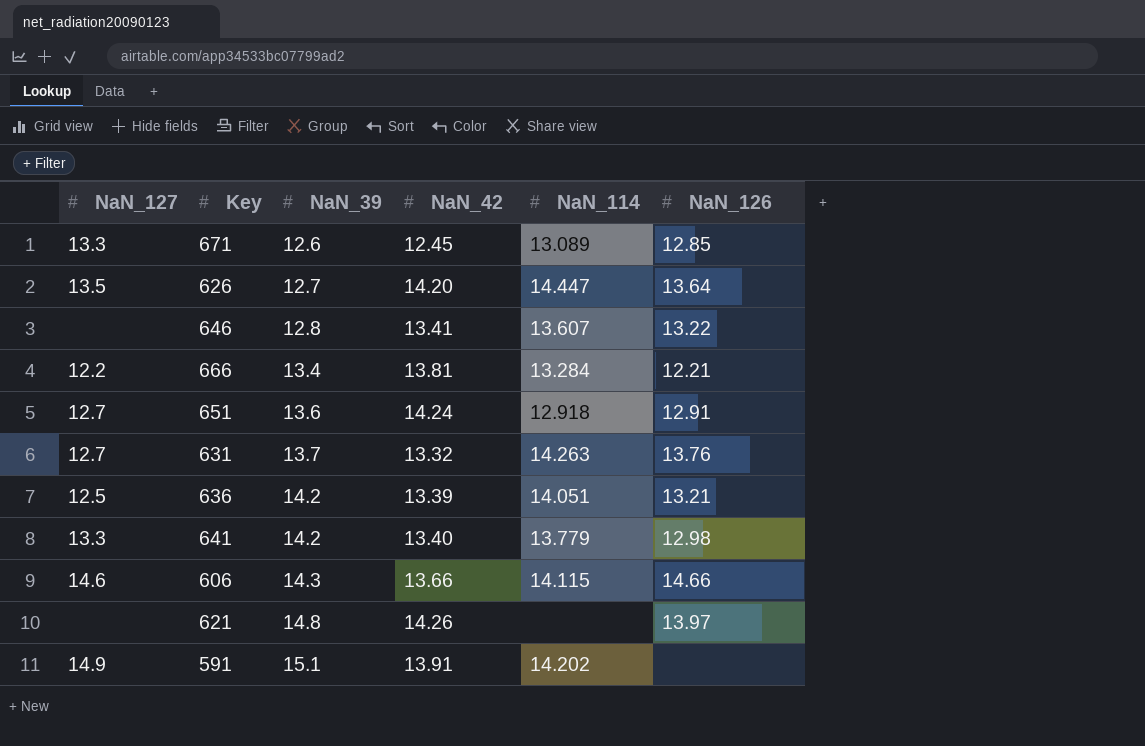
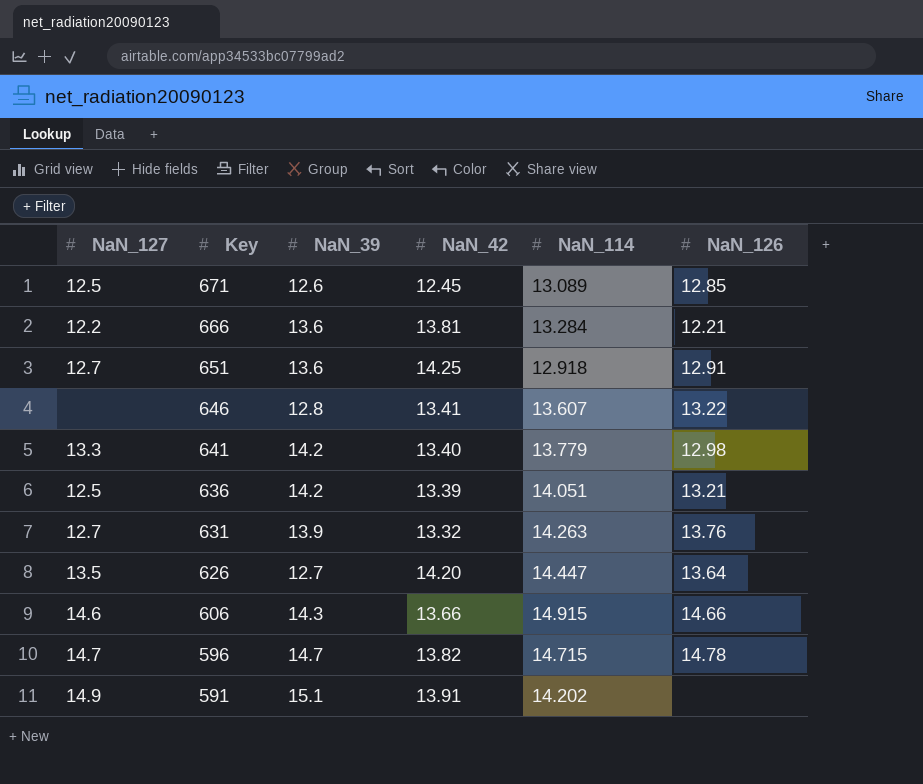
row order: NaN_39 ascending -> Key descending
row 621: none | 14.8 | 14.26 | none | 13.97 -> none
671 | NaN_127: 13.3 -> 12.5
666 | NaN_39: 13.4 -> 13.6
651 | NaN_42: 14.24 -> 14.25
631 | NaN_39: 13.7 -> 13.9
606 | NaN_114: 14.115 -> 14.915
row 596: none -> 14.7 | 14.7 | 13.82 | 14.715 | 14.78

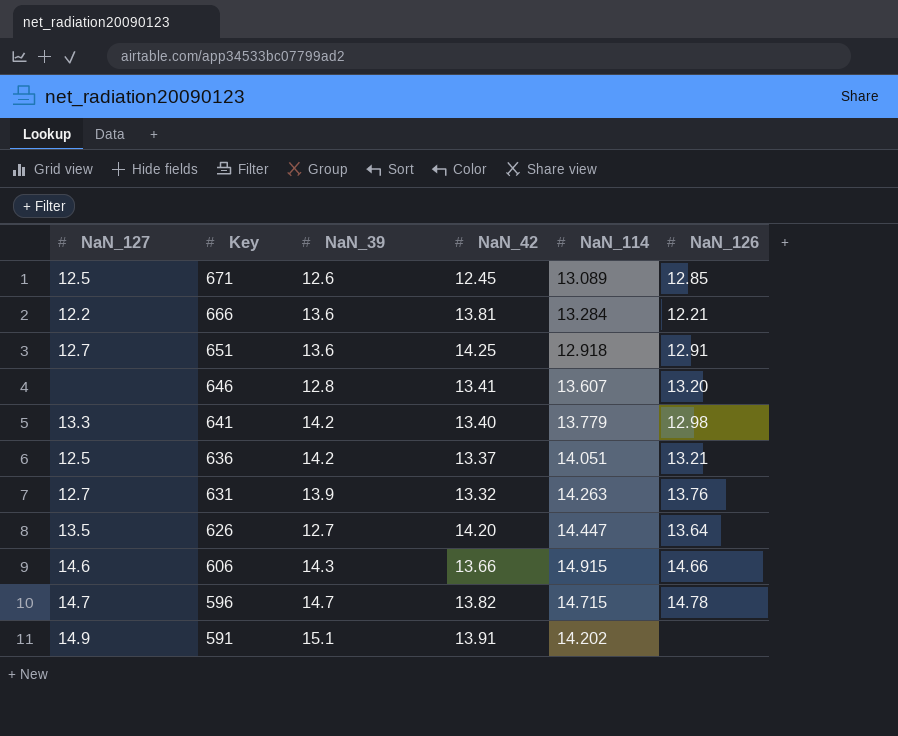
646 | NaN_126: 13.22 -> 13.20
636 | NaN_42: 13.39 -> 13.37

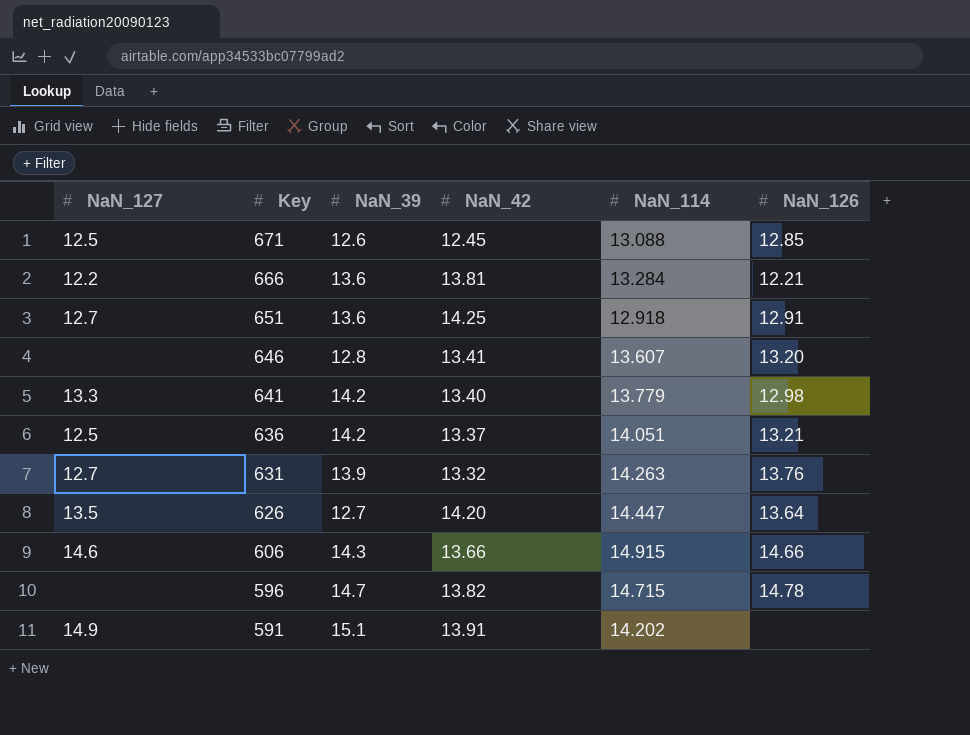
671 | NaN_114: 13.089 -> 13.088
596 | NaN_127: 14.7 -> none

